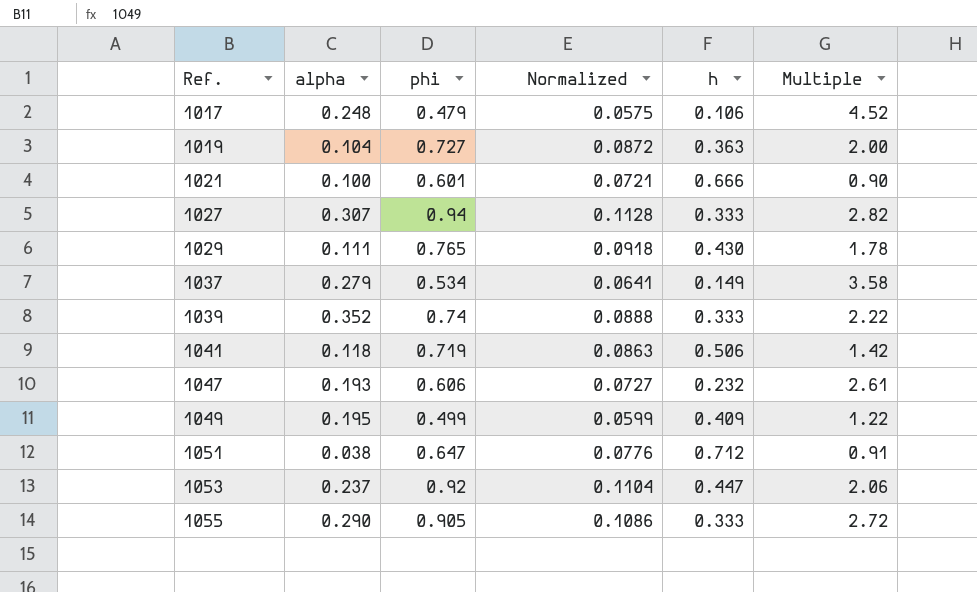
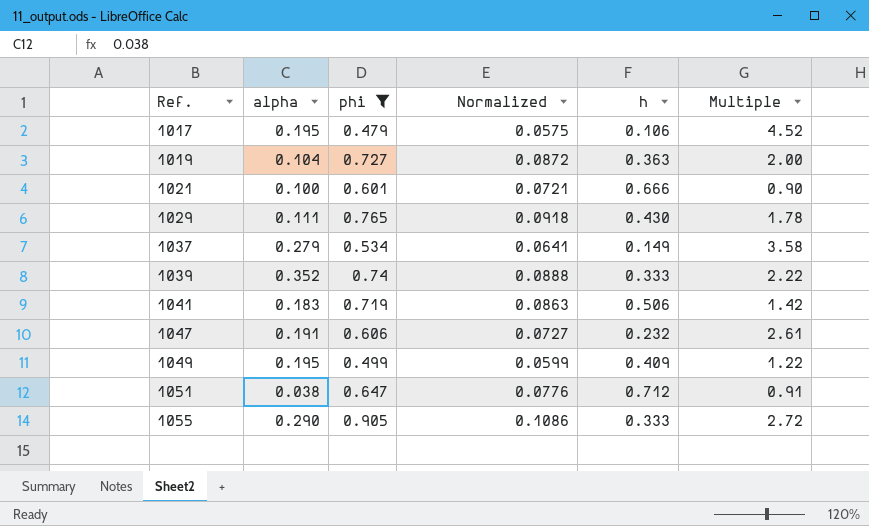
filter: none -> phi <= 0.905
1017 | alpha: 0.248 -> 0.195
1041 | alpha: 0.118 -> 0.183
1047 | alpha: 0.193 -> 0.191

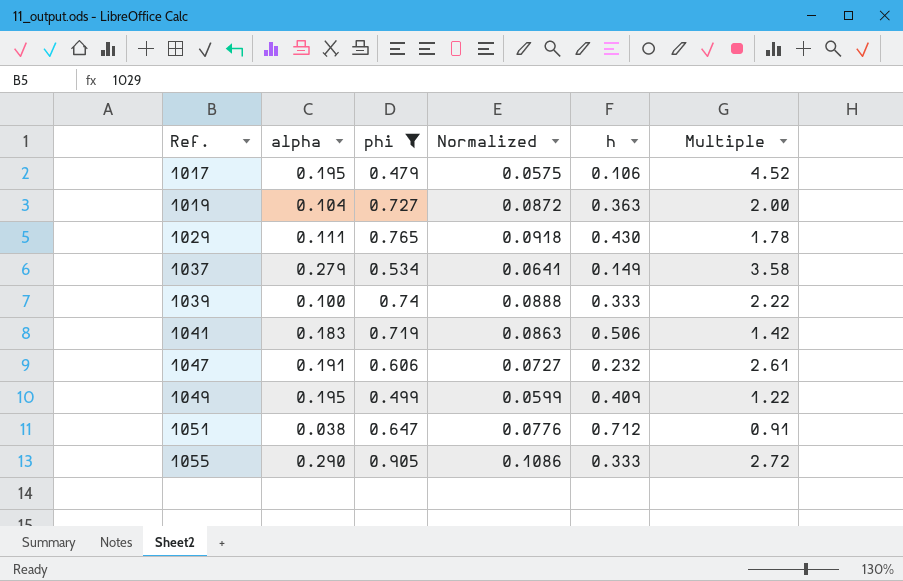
row 1021: 0.100 | 0.601 | 0.0721 | 0.666 | 0.90 -> none
1039 | alpha: 0.352 -> 0.100

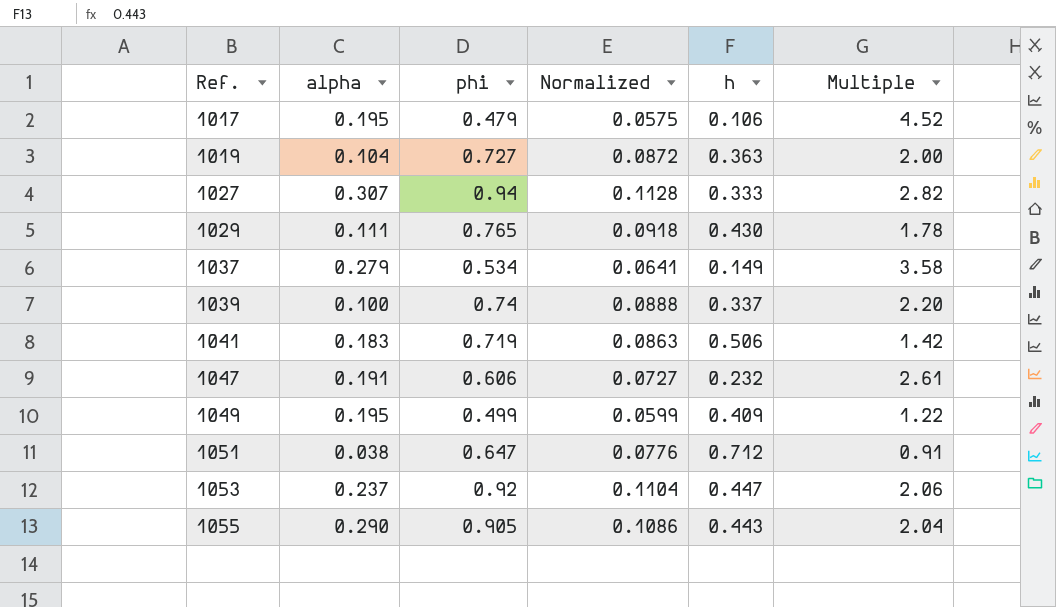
filter: phi <= 0.905 -> none
1039 | h: 0.333 -> 0.337
1039 | Multiple: 2.22 -> 2.20
1055 | h: 0.333 -> 0.443
1055 | Multiple: 2.72 -> 2.04

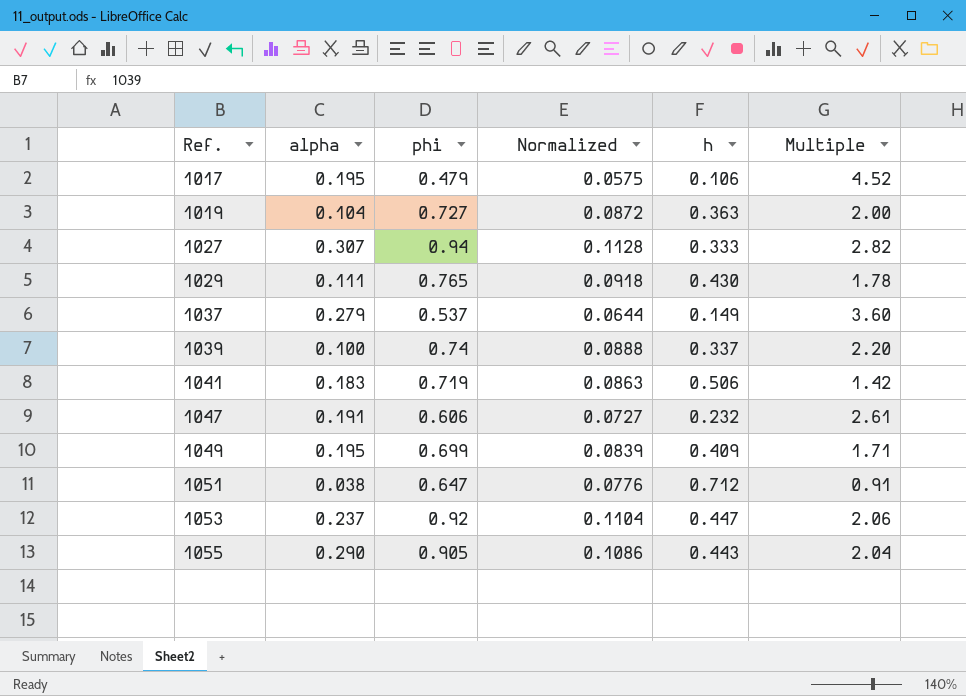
1037 | phi: 0.534 -> 0.537
1037 | Normalized: 0.0641 -> 0.0644
1037 | Multiple: 3.58 -> 3.60
1049 | phi: 0.499 -> 0.699
1049 | Normalized: 0.0599 -> 0.0839
1049 | Multiple: 1.22 -> 1.71

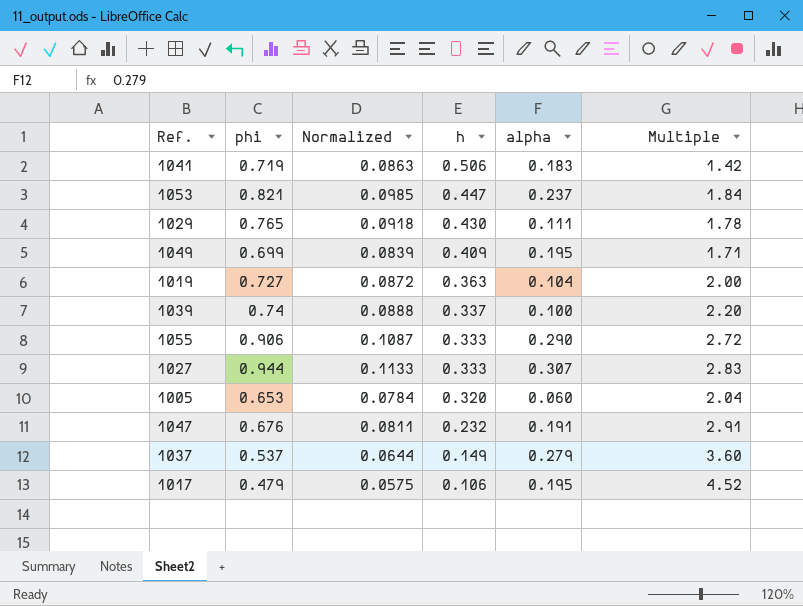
row order: Ref. ascending -> h descending
column alpha | position: 2 -> 5
row 1051: 0.038 | 0.647 | 0.0776 | 0.712 | 0.91 -> none
1053 | phi: 0.92 -> 0.821
1053 | Normalized: 0.1104 -> 0.0985
1053 | Multiple: 2.06 -> 1.84
1055 | phi: 0.905 -> 0.906
1055 | Normalized: 0.1086 -> 0.1087
1055 | h: 0.443 -> 0.333
1055 | Multiple: 2.04 -> 2.72
1027 | phi: 0.94 -> 0.944
1027 | Normalized: 0.1128 -> 0.1133
1027 | Multiple: 2.82 -> 2.83
row 1005: none -> 0.653 | 0.0784 | 0.320 | 0.060 | 2.04
1047 | phi: 0.606 -> 0.676
1047 | Normalized: 0.0727 -> 0.0811
1047 | Multiple: 2.61 -> 2.91

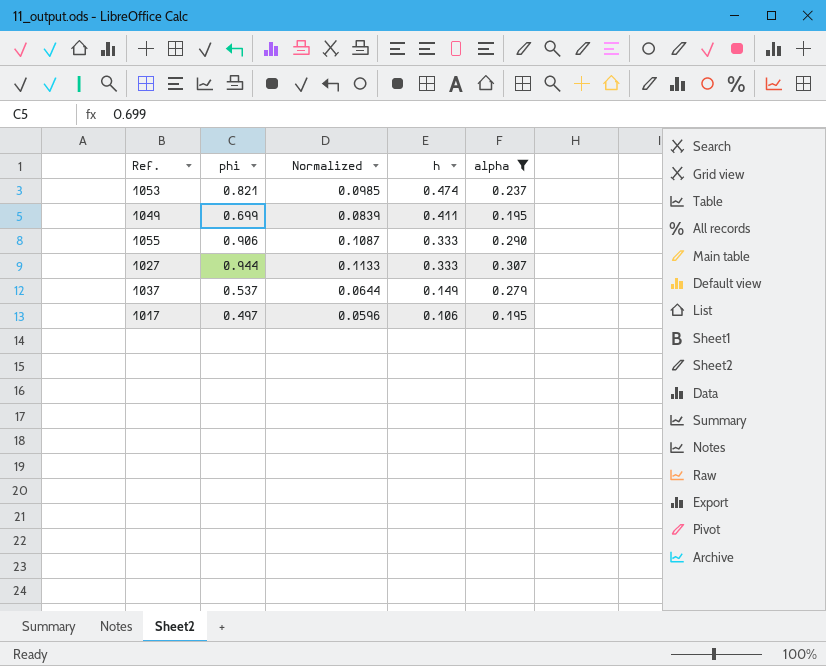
filter: none -> alpha >= 0.195
column Multiple | formula: [phi] / [h] -> none
1053 | h: 0.447 -> 0.474
1049 | h: 0.409 -> 0.411
1017 | phi: 0.479 -> 0.497
1017 | Normalized: 0.0575 -> 0.0596

